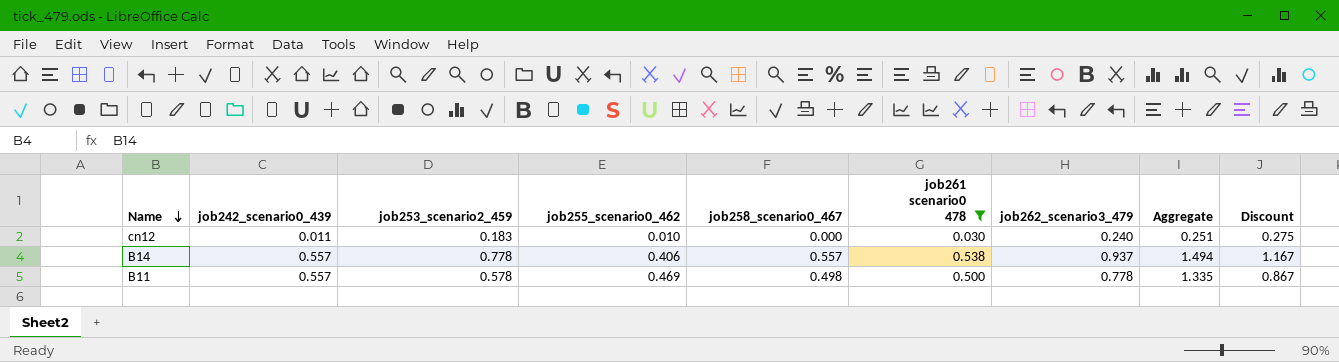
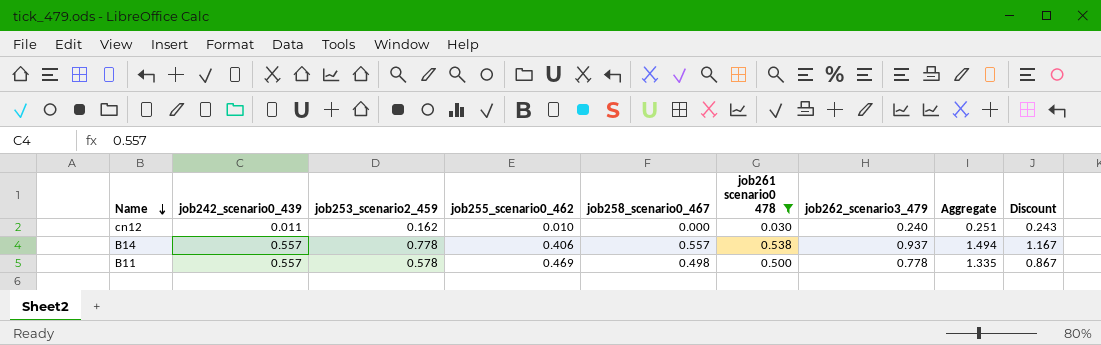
cn12 | job253_scenario2_459: 0.183 -> 0.162
cn12 | Discount: 0.275 -> 0.243

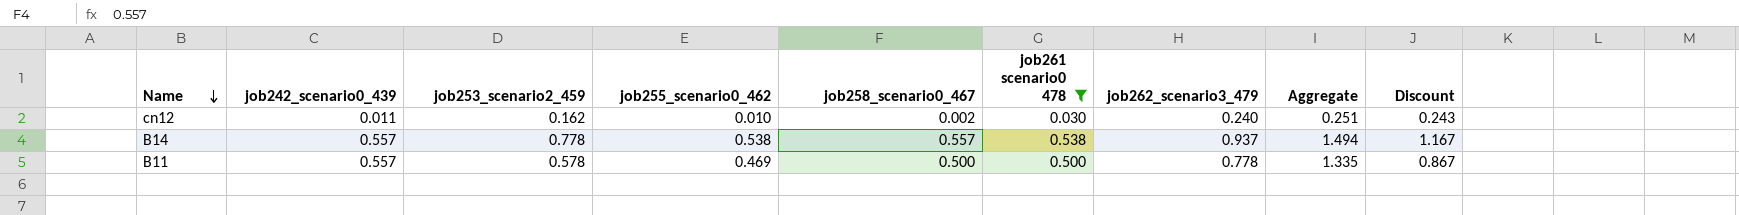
cn12 | job258_scenario0_467: 0.000 -> 0.002
B14 | job255_scenario0_462: 0.406 -> 0.538
B11 | job258_scenario0_467: 0.498 -> 0.500

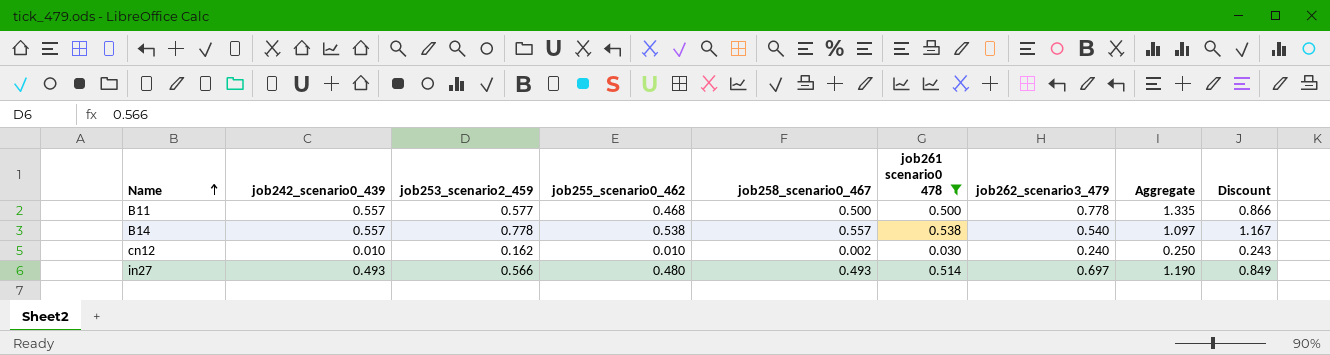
row order: Name descending -> Name ascending
B11 | job253_scenario2_459: 0.578 -> 0.577
B11 | job255_scenario0_462: 0.469 -> 0.468
B11 | Discount: 0.867 -> 0.866
B14 | job262_scenario3_479: 0.937 -> 0.540
B14 | Aggregate: 1.494 -> 1.097
cn12 | job242_scenario0_439: 0.011 -> 0.010
cn12 | Aggregate: 0.251 -> 0.250
row in27: none -> 0.493 | 0.566 | 0.480 | 0.493 | 0.514 | 0.697 | 1.190 | 0.849

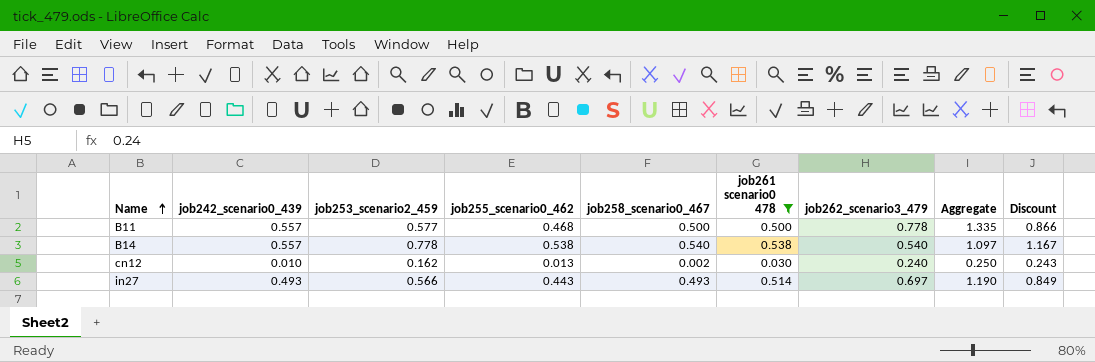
B14 | job258_scenario0_467: 0.557 -> 0.540
cn12 | job255_scenario0_462: 0.010 -> 0.013
in27 | job255_scenario0_462: 0.480 -> 0.443

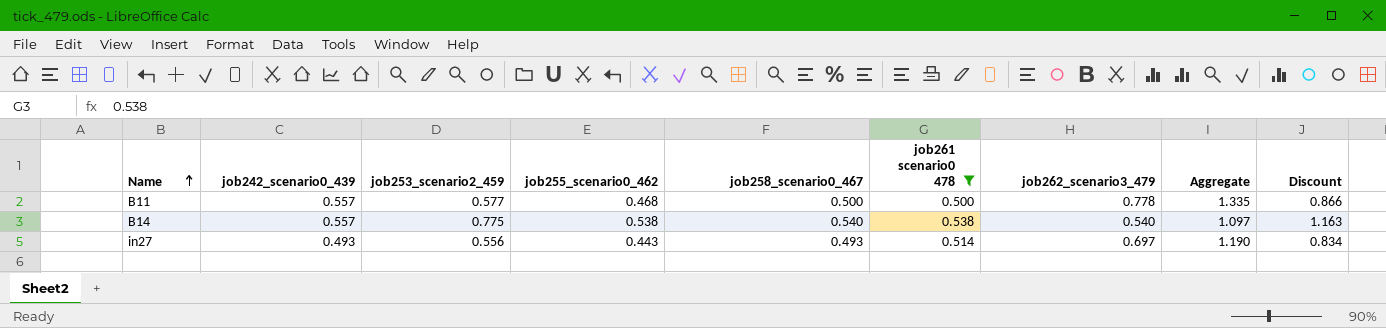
row cn12: 0.010 | 0.162 | 0.013 | 0.002 | 0.030 | 0.240 | 0.250 | 0.243 -> none
B14 | job253_scenario2_459: 0.778 -> 0.775
B14 | Discount: 1.167 -> 1.163
in27 | job253_scenario2_459: 0.566 -> 0.556
in27 | Discount: 0.849 -> 0.834

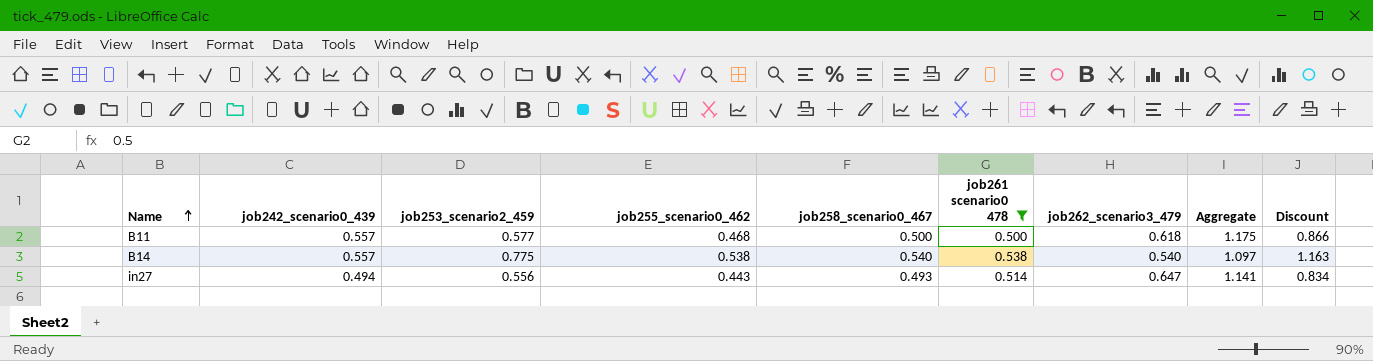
B11 | job262_scenario3_479: 0.778 -> 0.618
B11 | Aggregate: 1.335 -> 1.175
in27 | job242_scenario0_439: 0.493 -> 0.494
in27 | job262_scenario3_479: 0.697 -> 0.647
in27 | Aggregate: 1.190 -> 1.141

